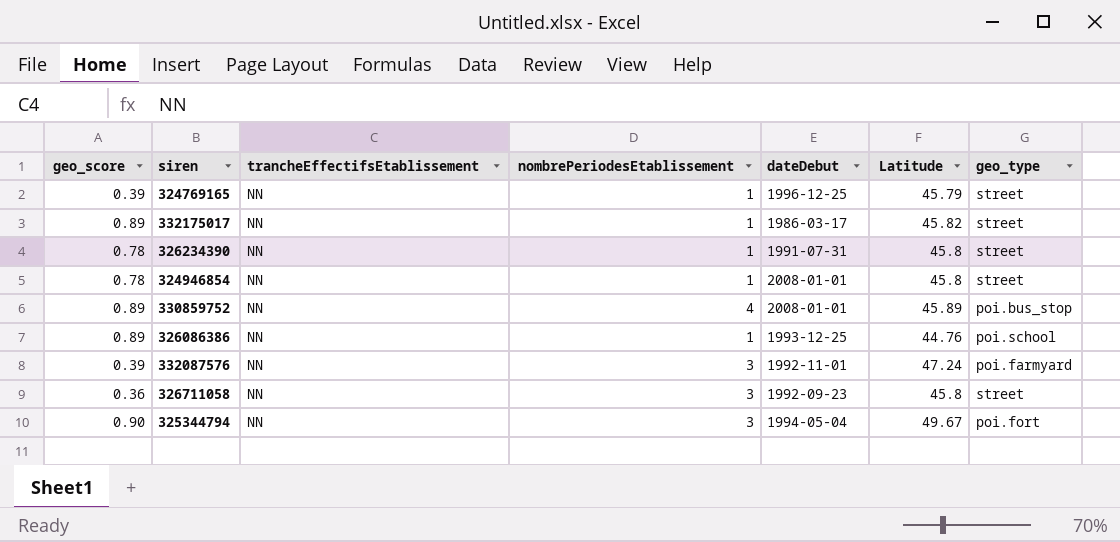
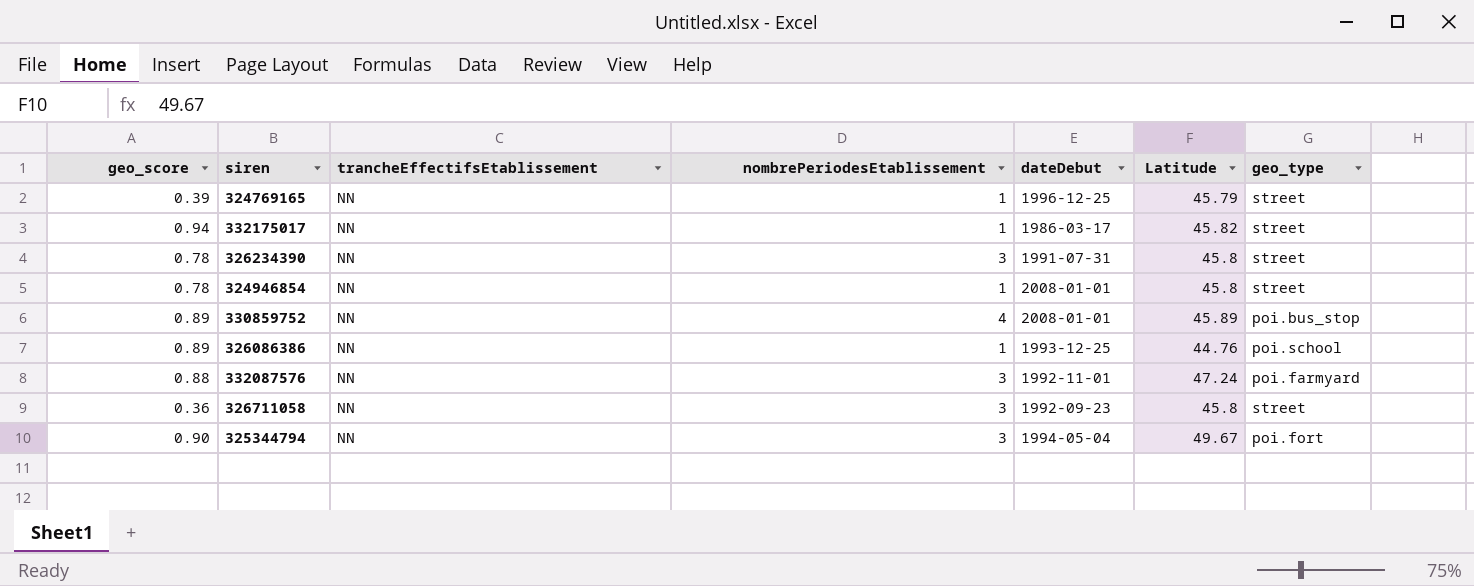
332175017 | geo_score: 0.89 -> 0.94
326234390 | nombrePeriodesEtablissement: 1 -> 3
332087576 | geo_score: 0.39 -> 0.88

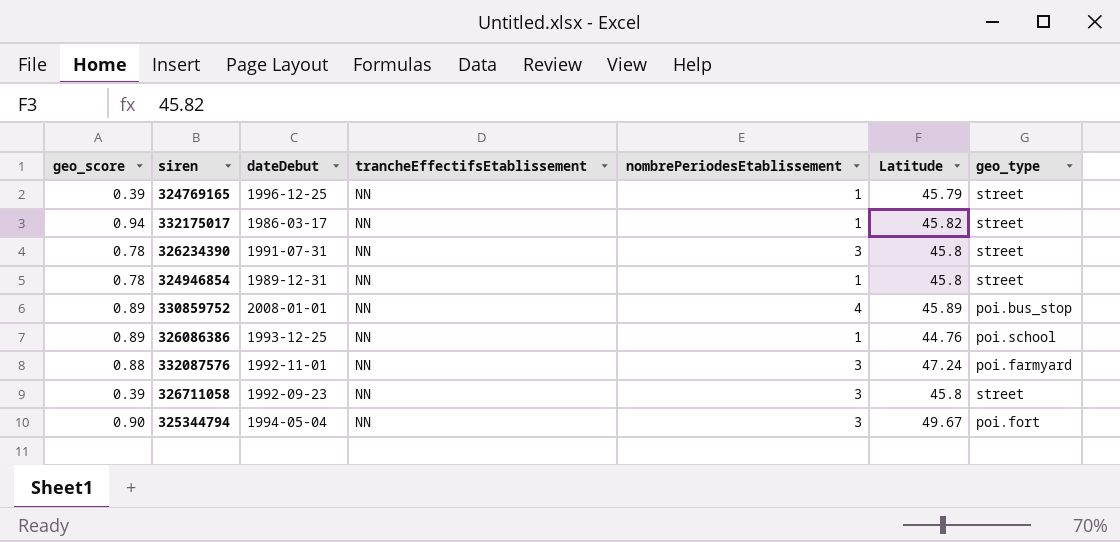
column dateDebut | position: 5 -> 3
324946854 | dateDebut: 2008-01-01 -> 1989-12-31
326711058 | geo_score: 0.36 -> 0.39

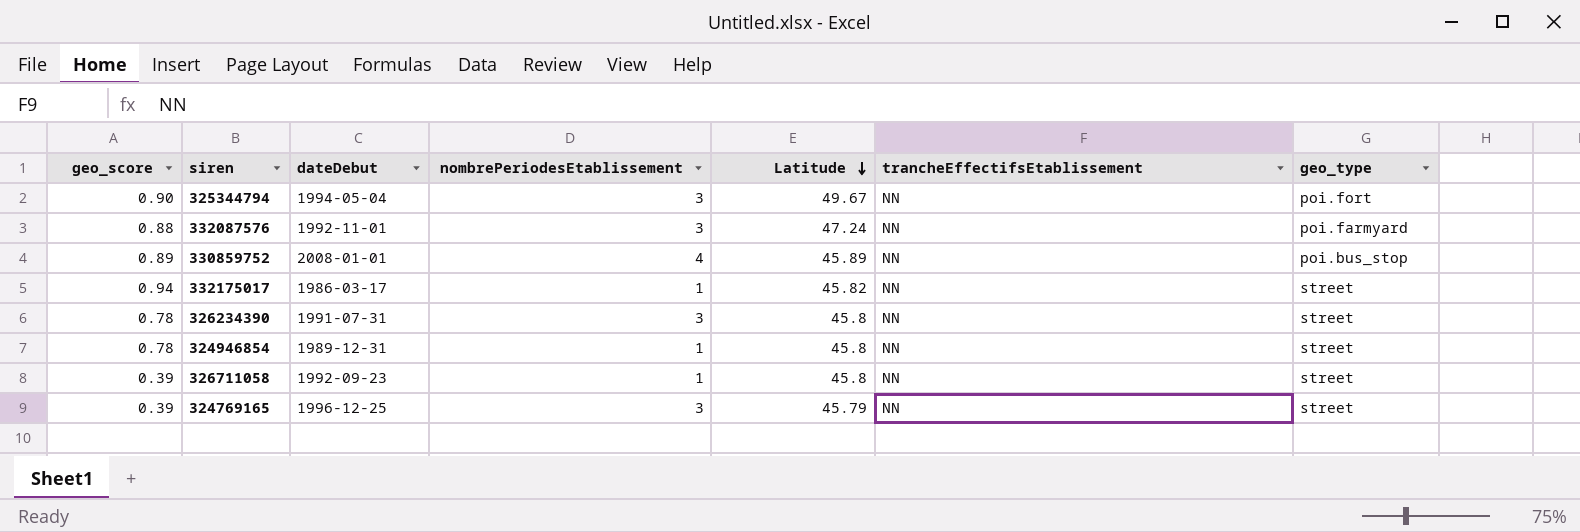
row order: none -> Latitude descending
column trancheEffectifsEtablissement | position: 4 -> 6
row 326086386: 0.89 | 1993-12-25 | NN | 1 | 44.76 | poi.school -> none
326711058 | nombrePeriodesEtablissement: 3 -> 1
324769165 | nombrePeriodesEtablissement: 1 -> 3

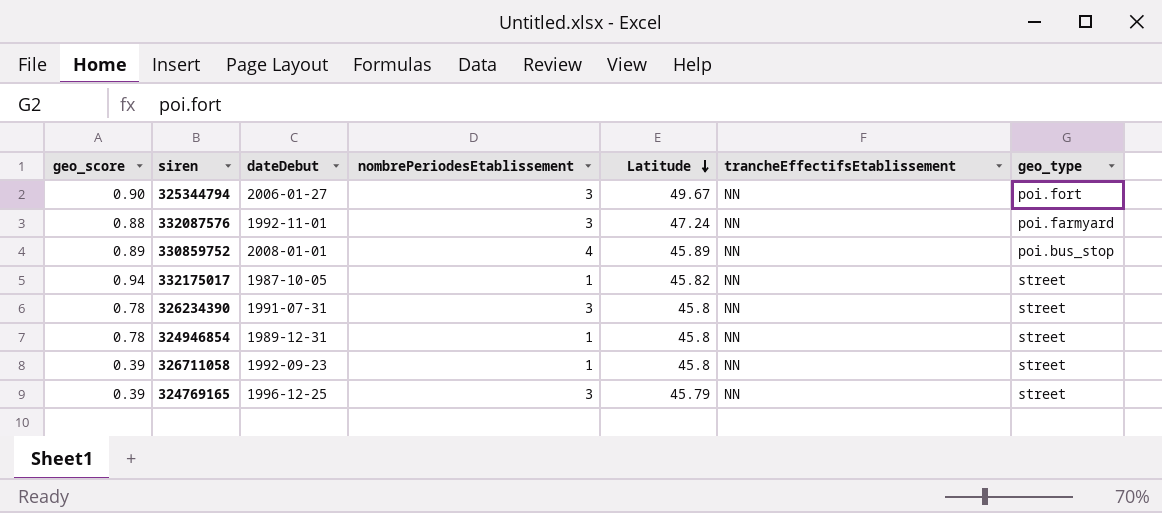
325344794 | dateDebut: 1994-05-04 -> 2006-01-27
332175017 | dateDebut: 1986-03-17 -> 1987-10-05

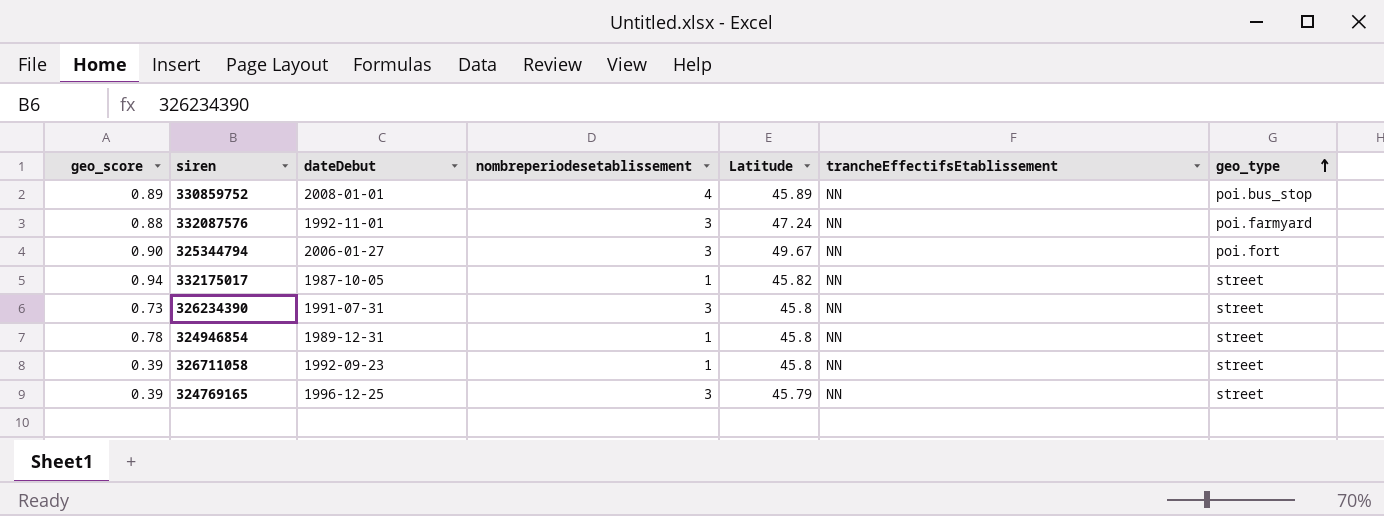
row order: Latitude descending -> geo_type ascending
column name: nombrePeriodesEtablissement -> nombreperiodesetablissement
326234390 | geo_score: 0.78 -> 0.73

